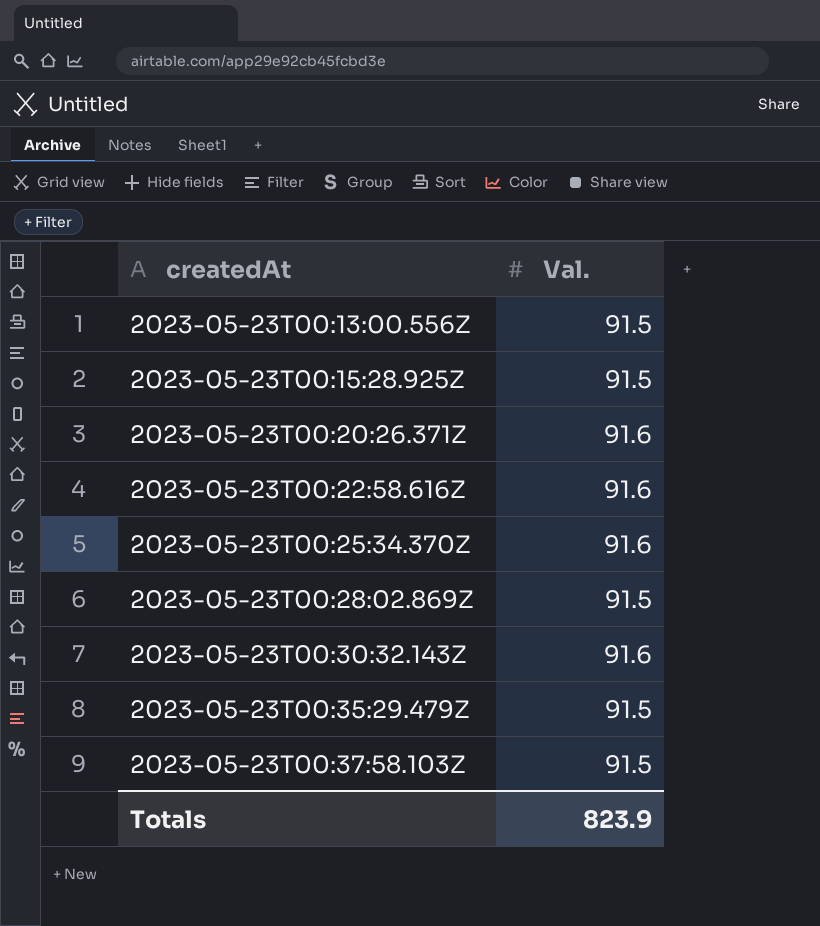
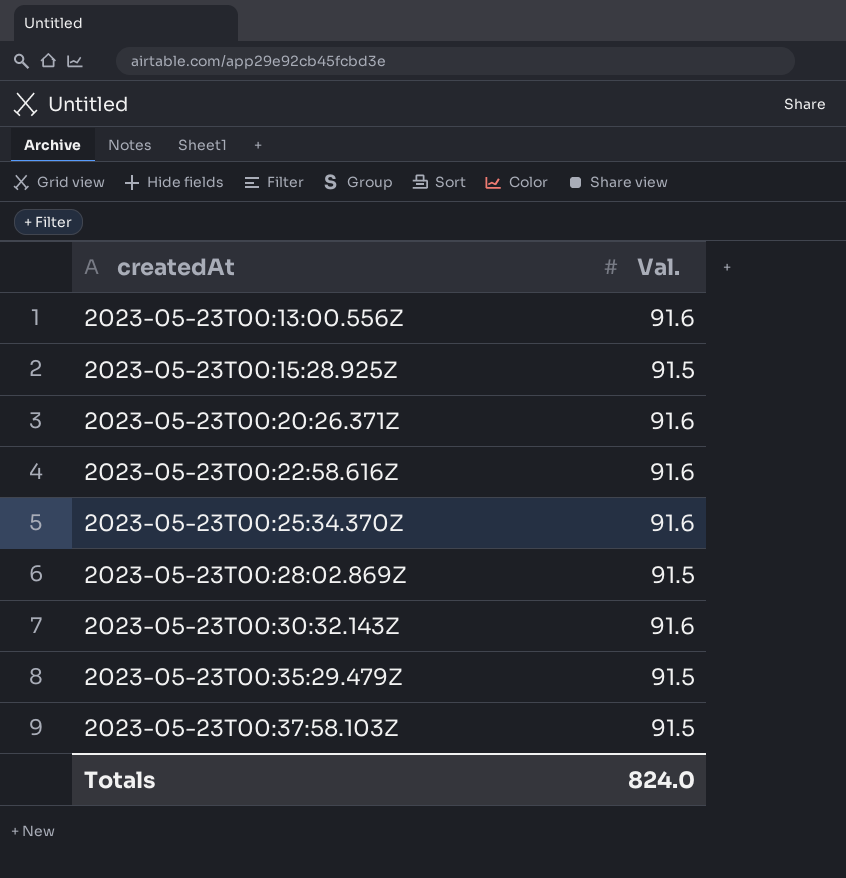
2023-05-23T00:13:00.556Z | Val.: 91.5 -> 91.6
Totals | Val.: 823.9 -> 824.0

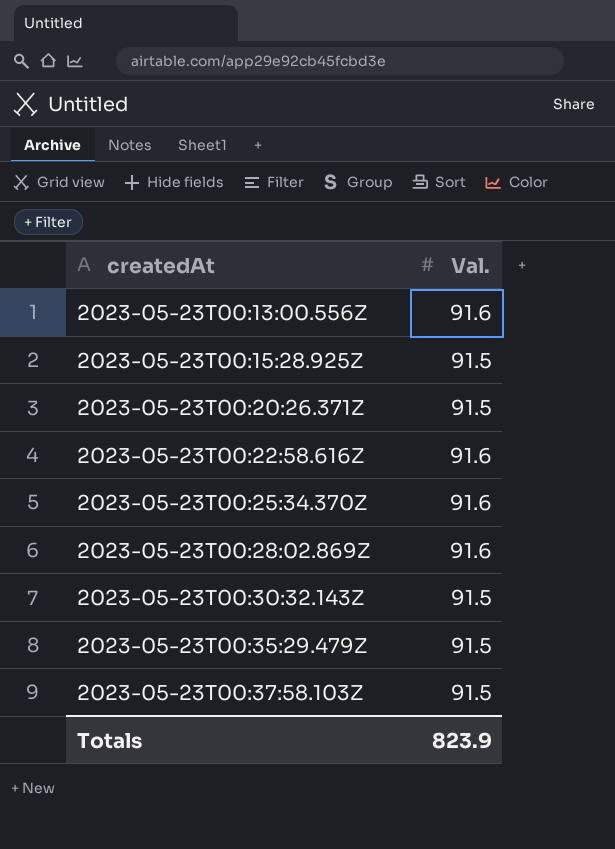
2023-05-23T00:20:26.371Z | Val.: 91.6 -> 91.5
2023-05-23T00:28:02.869Z | Val.: 91.5 -> 91.6
2023-05-23T00:30:32.143Z | Val.: 91.6 -> 91.5
Totals | Val.: 824.0 -> 823.9

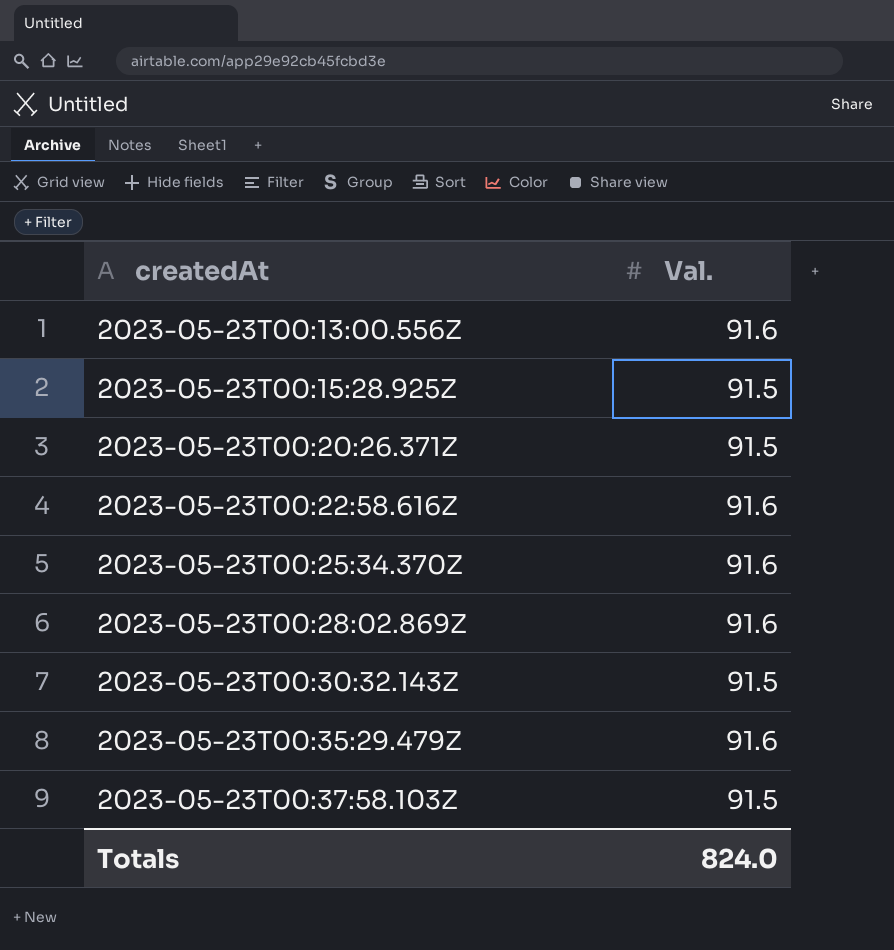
2023-05-23T00:35:29.479Z | Val.: 91.5 -> 91.6
Totals | Val.: 823.9 -> 824.0

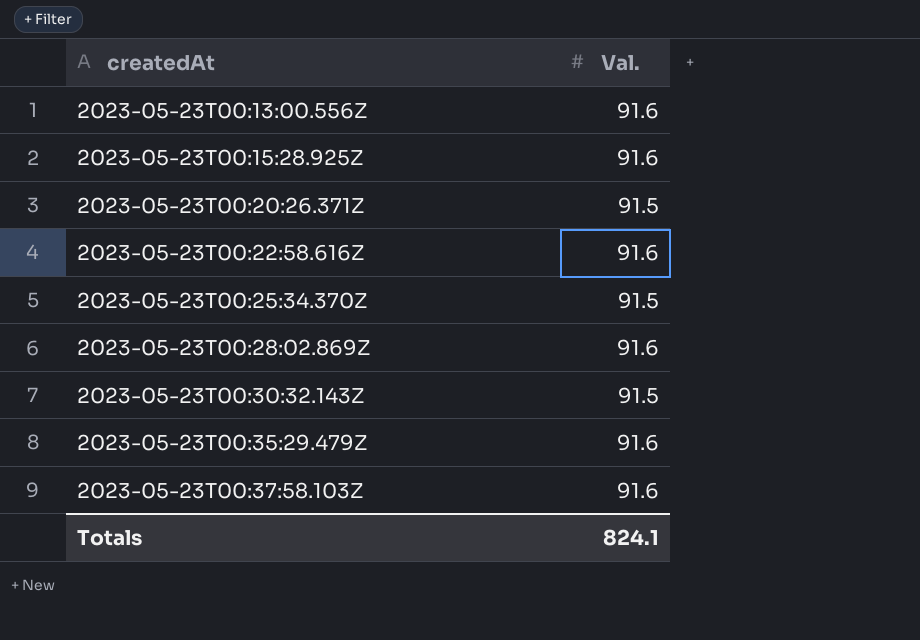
2023-05-23T00:15:28.925Z | Val.: 91.5 -> 91.6
2023-05-23T00:25:34.370Z | Val.: 91.6 -> 91.5
2023-05-23T00:37:58.103Z | Val.: 91.5 -> 91.6
Totals | Val.: 824.0 -> 824.1

